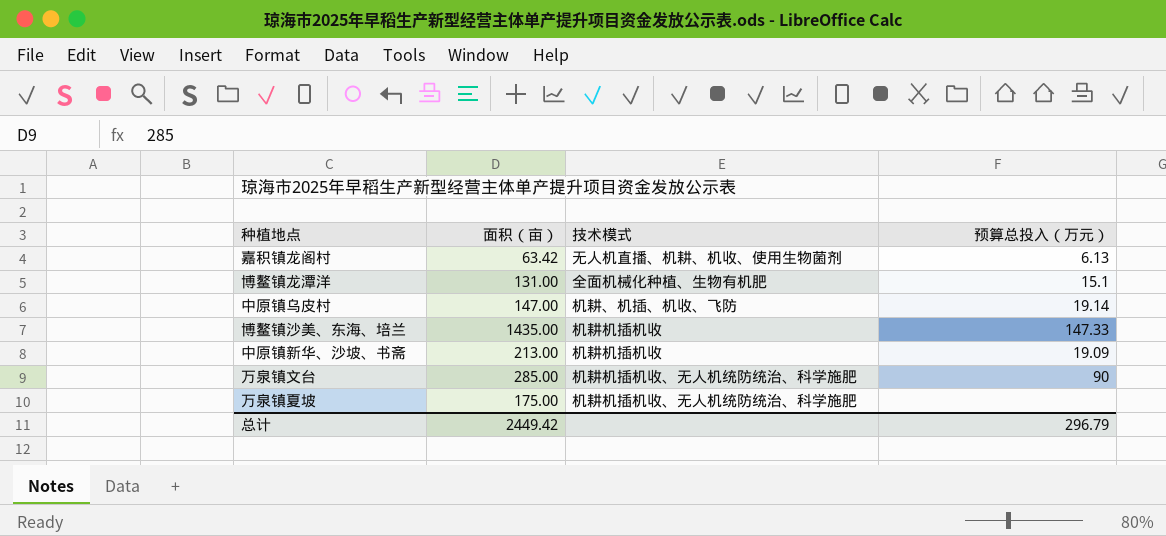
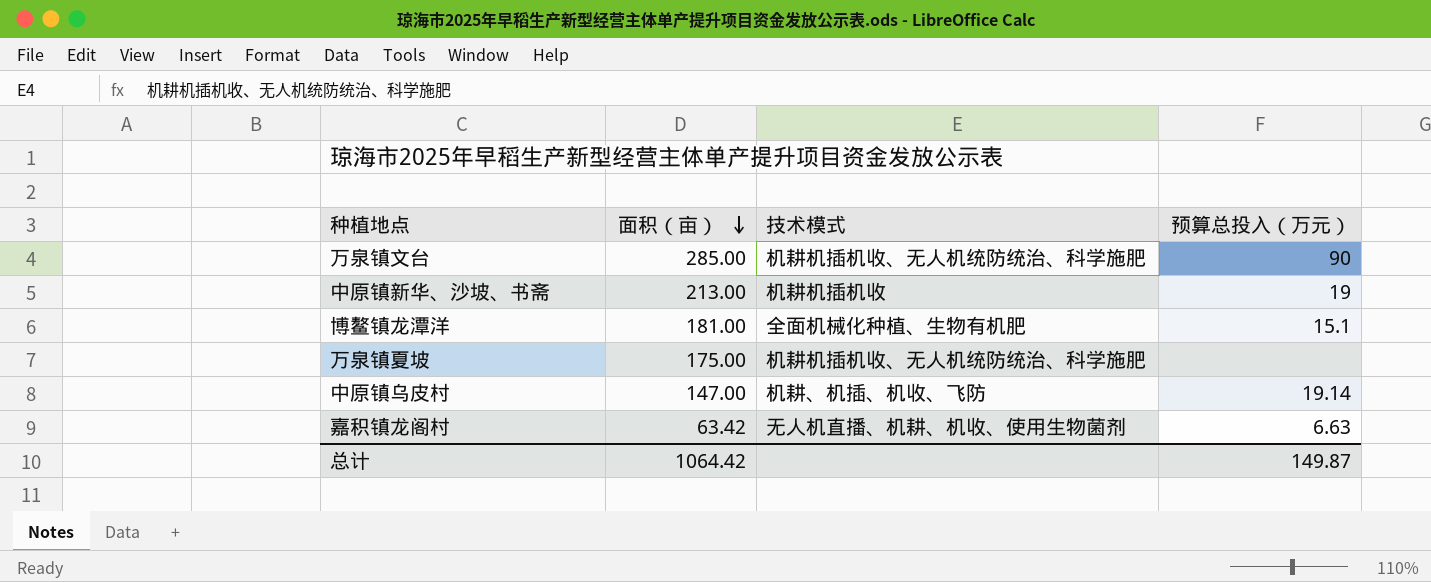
row order: none -> 面积（亩） descending
row 博鳌镇沙美、东海、培兰: 1435.00 | 机耕机插机收 | 147.33 -> none
中原镇新华、沙坡、书斋 | 预算总投入（万元）: 19.09 -> 19
博鳌镇龙潭洋 | 面积（亩）: 131.00 -> 181.00
嘉积镇龙阁村 | 预算总投入（万元）: 6.13 -> 6.63
总计 | 面积（亩）: 2449.42 -> 1064.42
总计 | 预算总投入（万元）: 296.79 -> 149.87

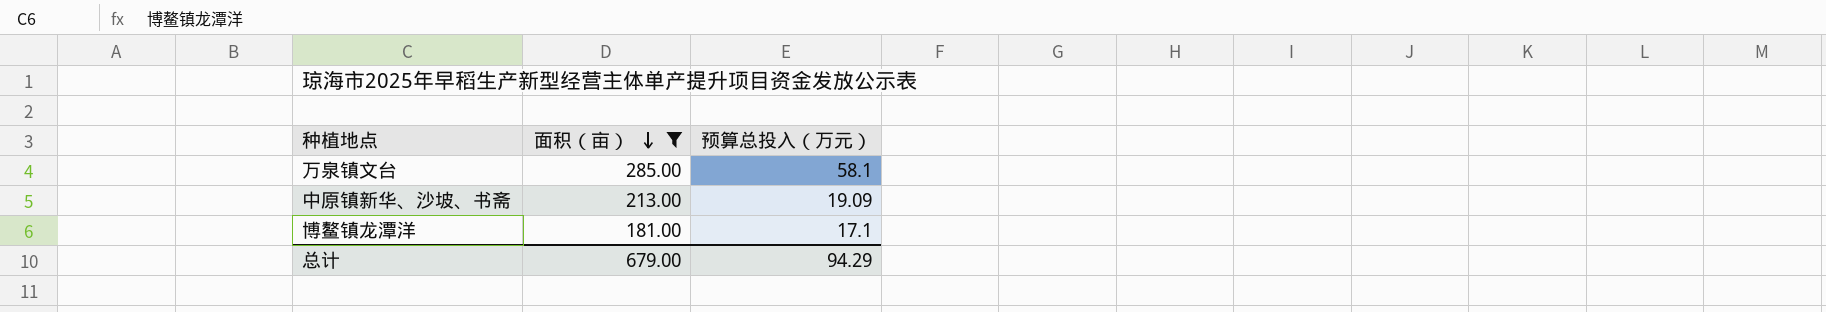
filter: none -> 面积（亩） >= 181.00
column 技术模式 | position: 3 -> none
万泉镇文台 | 预算总投入（万元）: 90 -> 58.1
中原镇新华、沙坡、书斋 | 预算总投入（万元）: 19 -> 19.09
博鳌镇龙潭洋 | 预算总投入（万元）: 15.1 -> 17.1
总计 | 面积（亩）: 1064.42 -> 679.00
总计 | 预算总投入（万元）: 149.87 -> 94.29

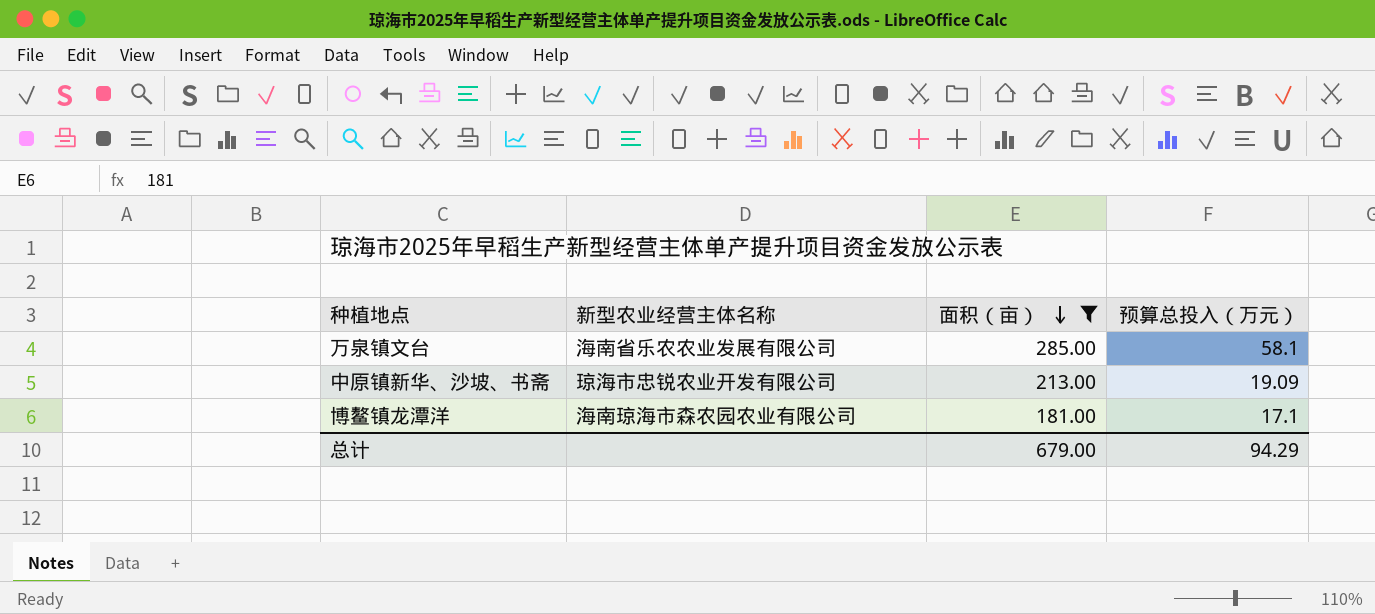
column 新型农业经营主体名称 | position: none -> 2

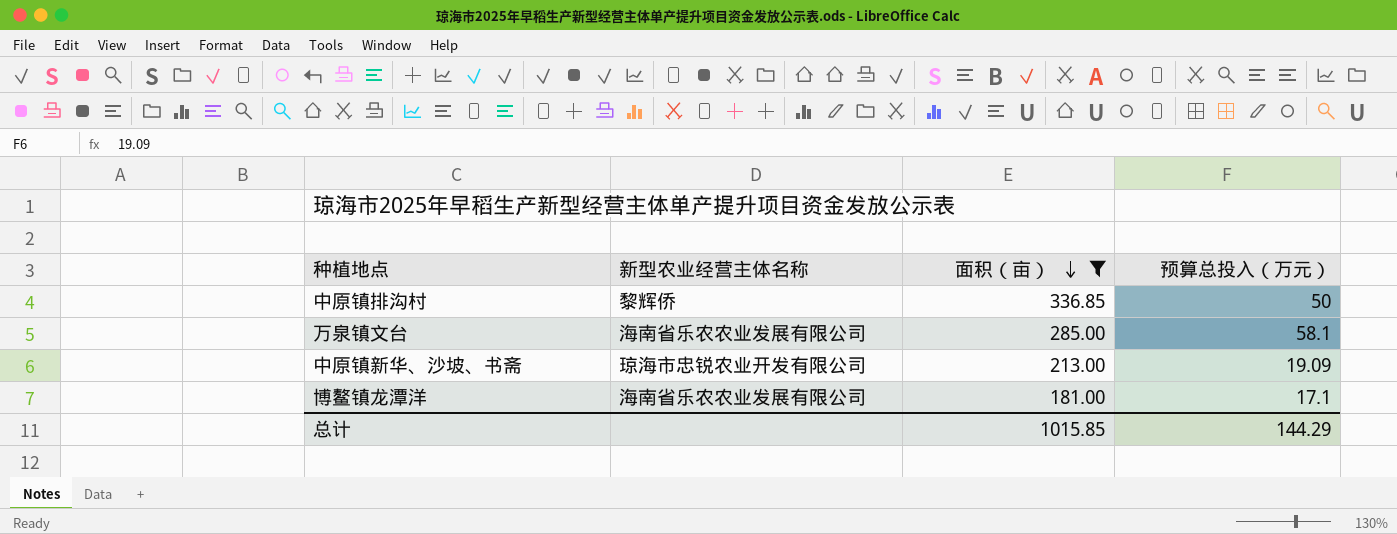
row 中原镇排沟村: none -> 黎辉侨 | 336.85 | 50
博鳌镇龙潭洋 | 新型农业经营主体名称: 海南琼海市森农园农业有限公司 -> 海南省乐农农业发展有限公司
总计 | 面积（亩）: 679.00 -> 1015.85
总计 | 预算总投入（万元）: 94.29 -> 144.29

